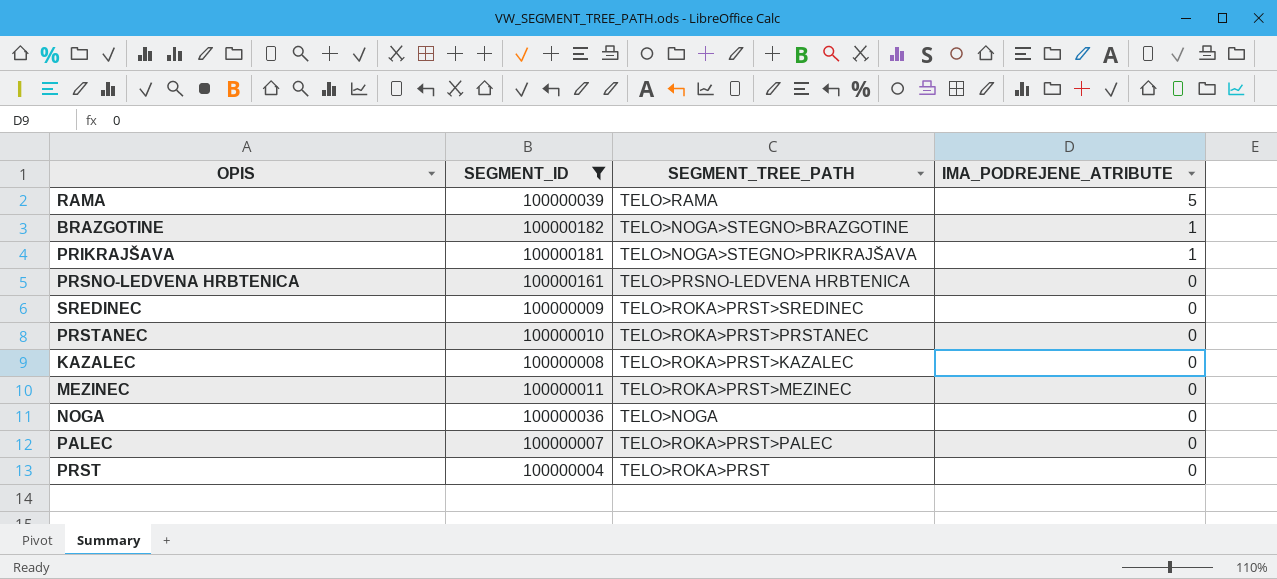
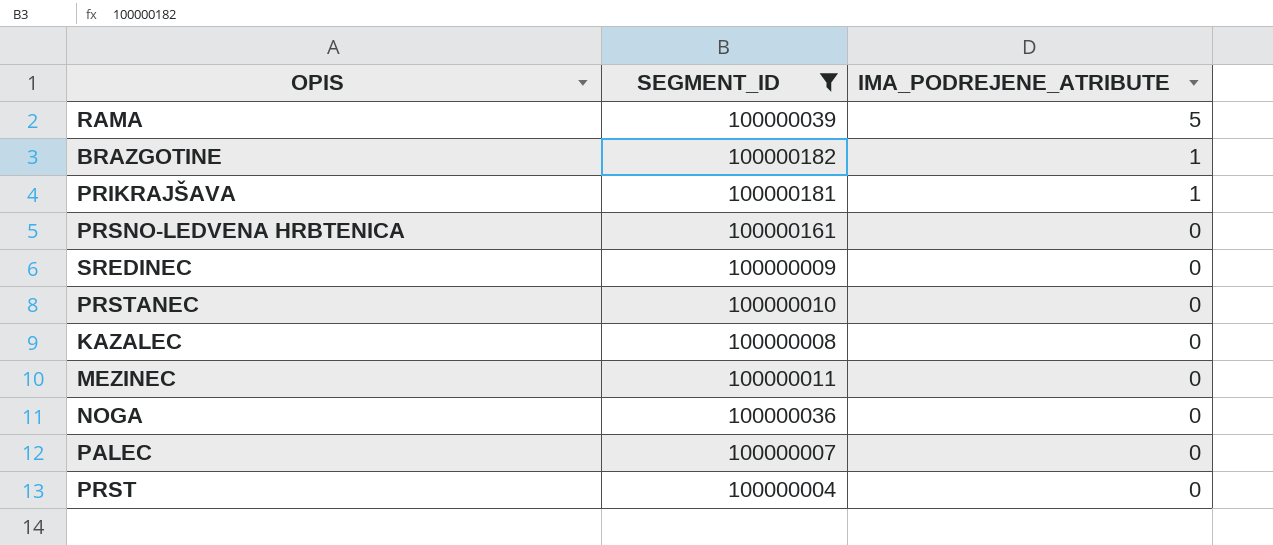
column SEGMENT_TREE_PATH | position: 3 -> none

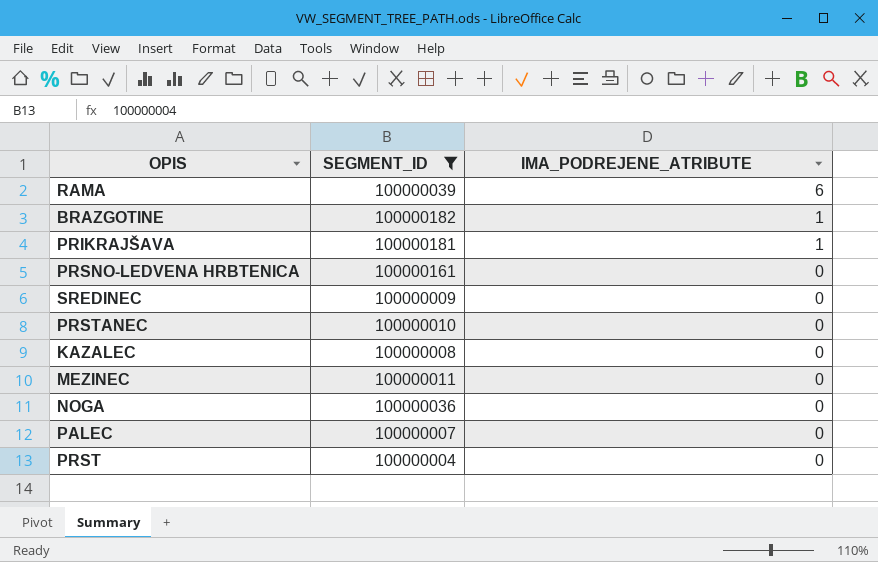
RAMA | IMA_PODREJENE_ATRIBUTE: 5 -> 6

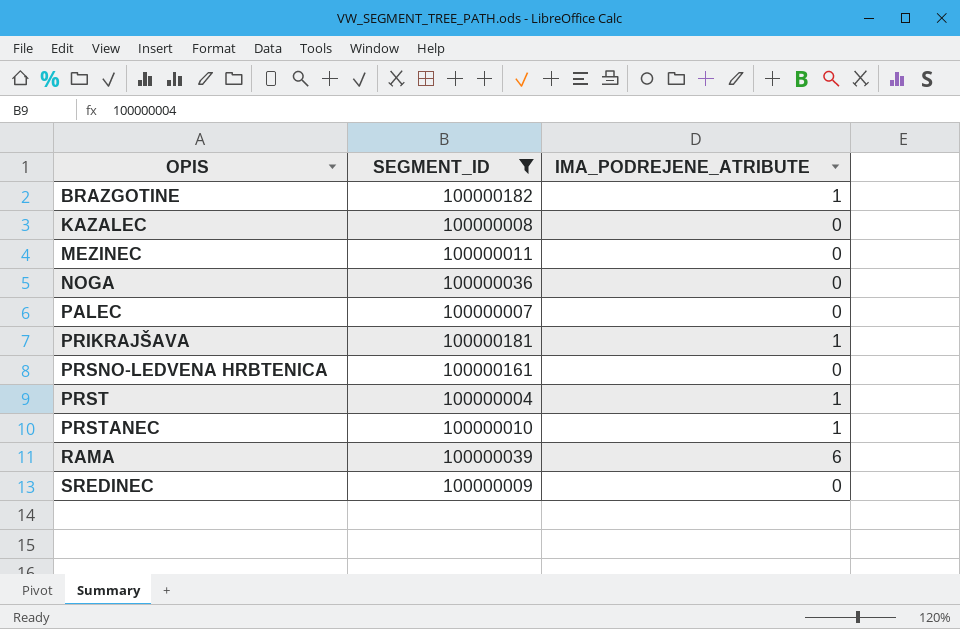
row order: IMA_PODREJENE_ATRIBUTE descending -> OPIS ascending
PRST | IMA_PODREJENE_ATRIBUTE: 0 -> 1
PRSTANEC | IMA_PODREJENE_ATRIBUTE: 0 -> 1

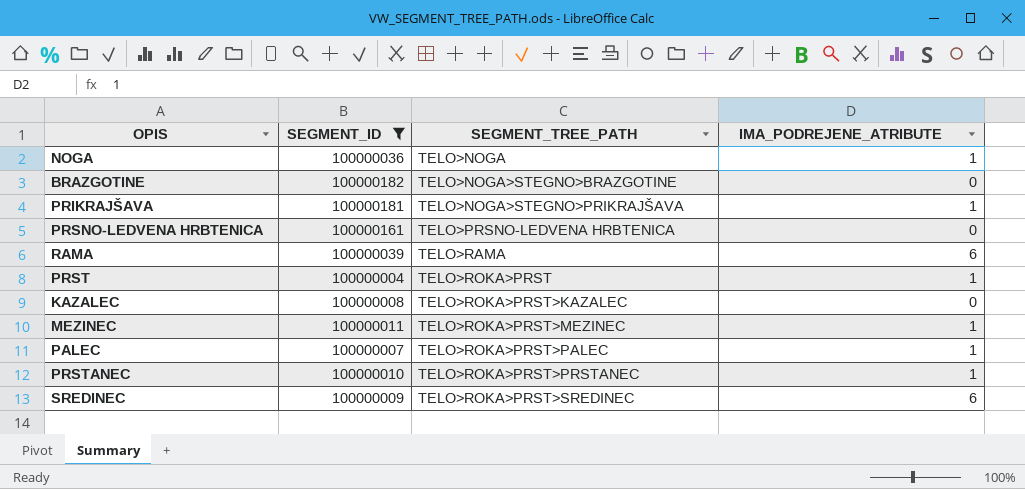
row order: OPIS ascending -> SEGMENT_TREE_PATH ascending
column SEGMENT_TREE_PATH | position: none -> 3
NOGA | IMA_PODREJENE_ATRIBUTE: 0 -> 1
BRAZGOTINE | IMA_PODREJENE_ATRIBUTE: 1 -> 0
MEZINEC | IMA_PODREJENE_ATRIBUTE: 0 -> 1
PALEC | IMA_PODREJENE_ATRIBUTE: 0 -> 1
SREDINEC | IMA_PODREJENE_ATRIBUTE: 0 -> 6

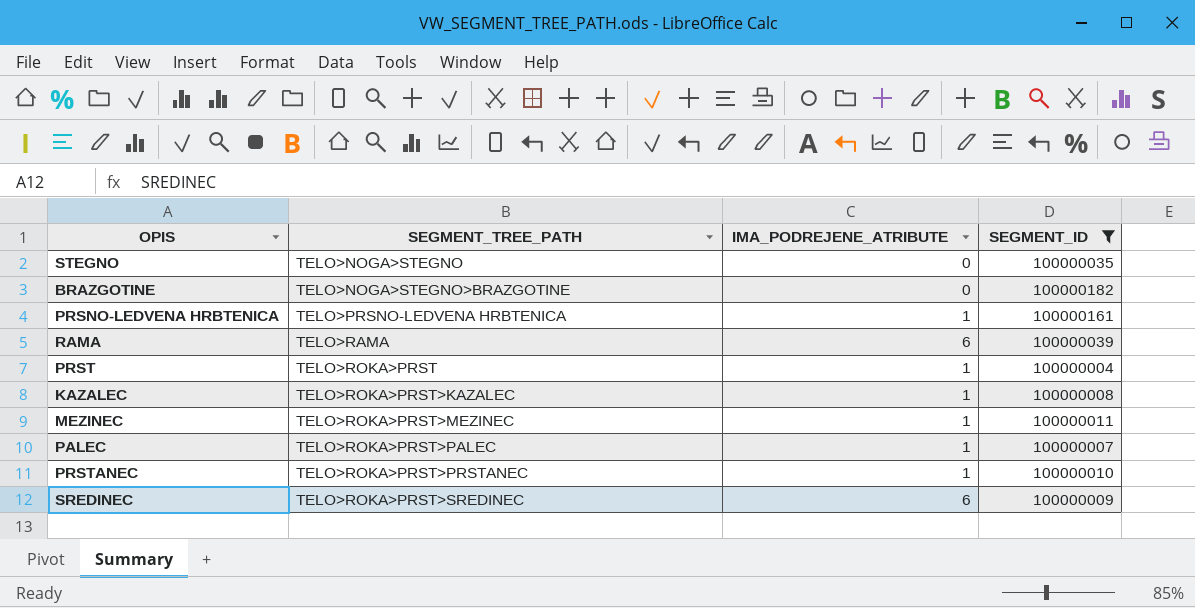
column SEGMENT_ID | position: 2 -> 4
row NOGA: 100000036 | TELO>NOGA | 1 -> none
row PRIKRAJŠAVA: 100000181 | TELO>NOGA>STEGNO>PRIKRAJŠAVA | 1 -> none
row STEGNO: none -> TELO>NOGA>STEGNO | 0 | 100000035
PRSNO-LEDVENA HRBTENICA | IMA_PODREJENE_ATRIBUTE: 0 -> 1
KAZALEC | IMA_PODREJENE_ATRIBUTE: 0 -> 1

